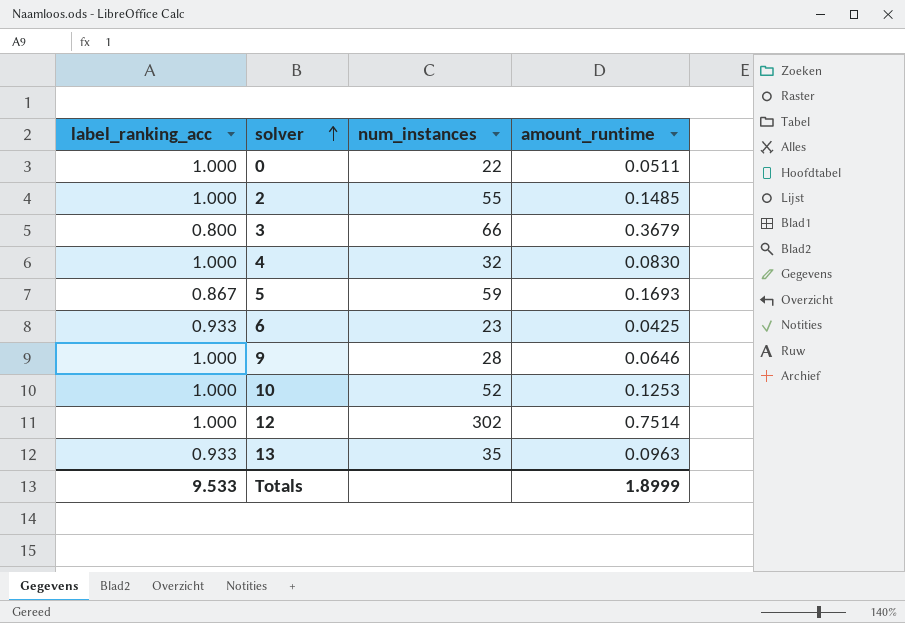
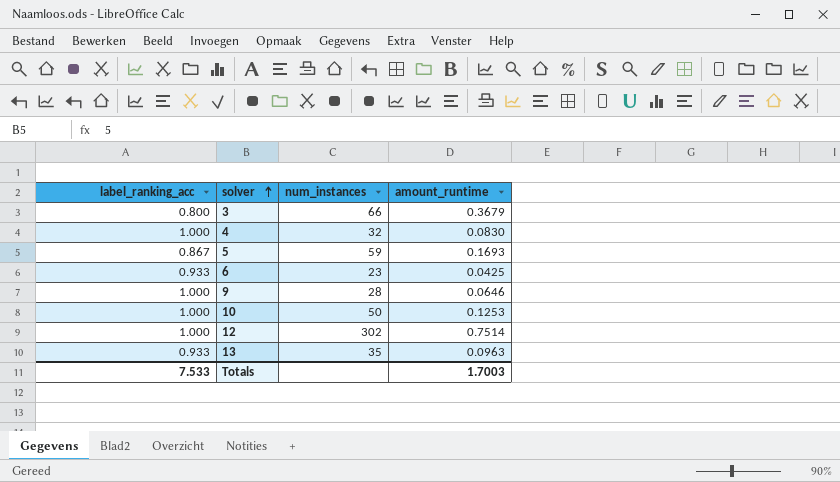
row 0: 1.000 | 22 | 0.0511 -> none
row 2: 1.000 | 55 | 0.1485 -> none
10 | num_instances: 52 -> 50
Totals | label_ranking_acc: 9.533 -> 7.533
Totals | amount_runtime: 1.8999 -> 1.7003

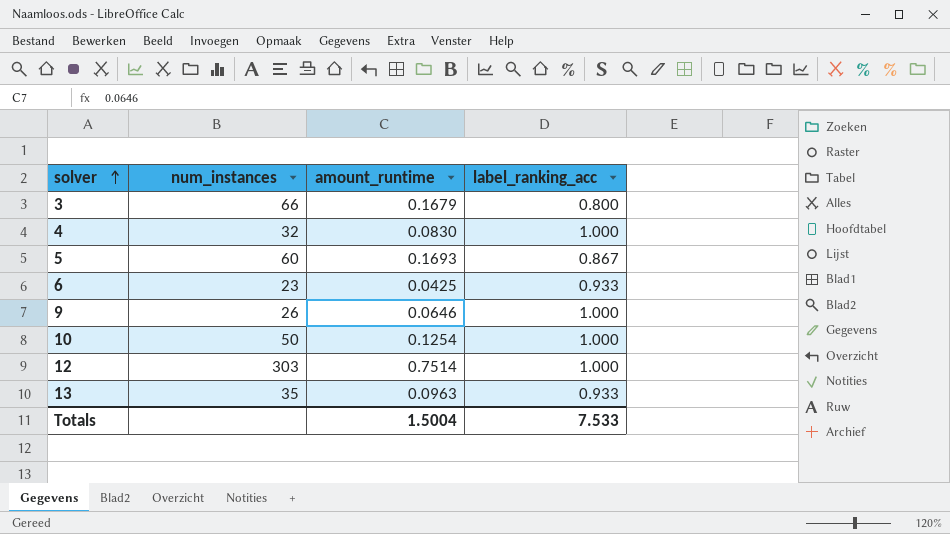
column label_ranking_acc | position: 1 -> 4
3 | amount_runtime: 0.3679 -> 0.1679
5 | num_instances: 59 -> 60
9 | num_instances: 28 -> 26
10 | amount_runtime: 0.1253 -> 0.1254
12 | num_instances: 302 -> 303
Totals | amount_runtime: 1.7003 -> 1.5004

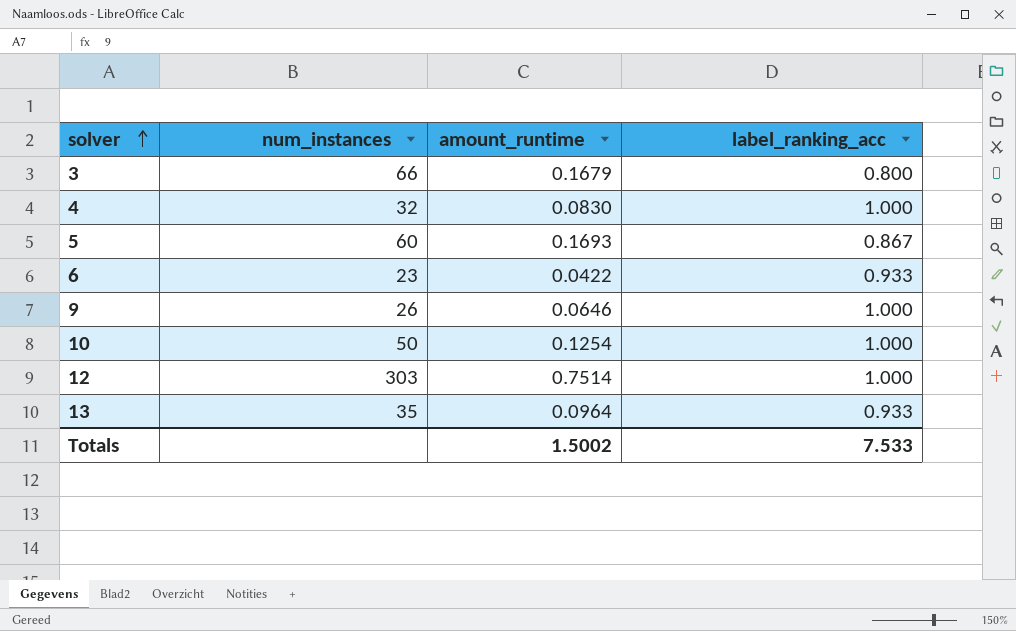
6 | amount_runtime: 0.0425 -> 0.0422
13 | amount_runtime: 0.0963 -> 0.0964
Totals | amount_runtime: 1.5004 -> 1.5002

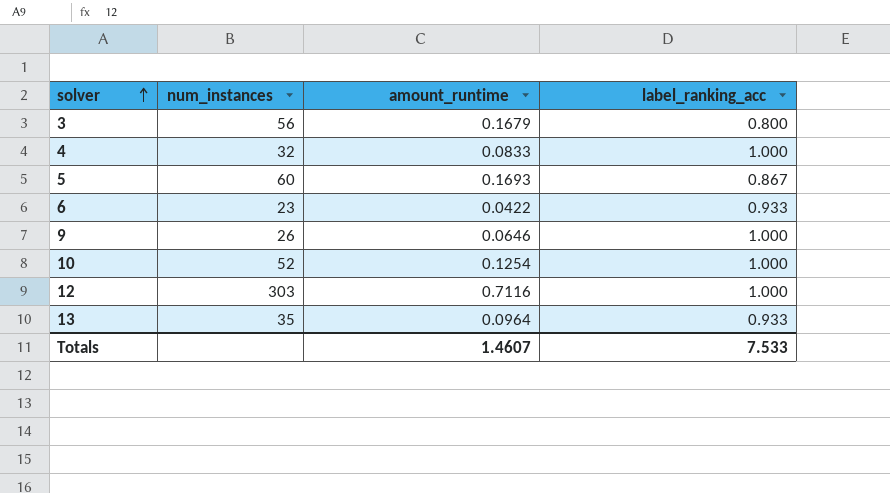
3 | num_instances: 66 -> 56
4 | amount_runtime: 0.0830 -> 0.0833
10 | num_instances: 50 -> 52
12 | amount_runtime: 0.7514 -> 0.7116
Totals | amount_runtime: 1.5002 -> 1.4607

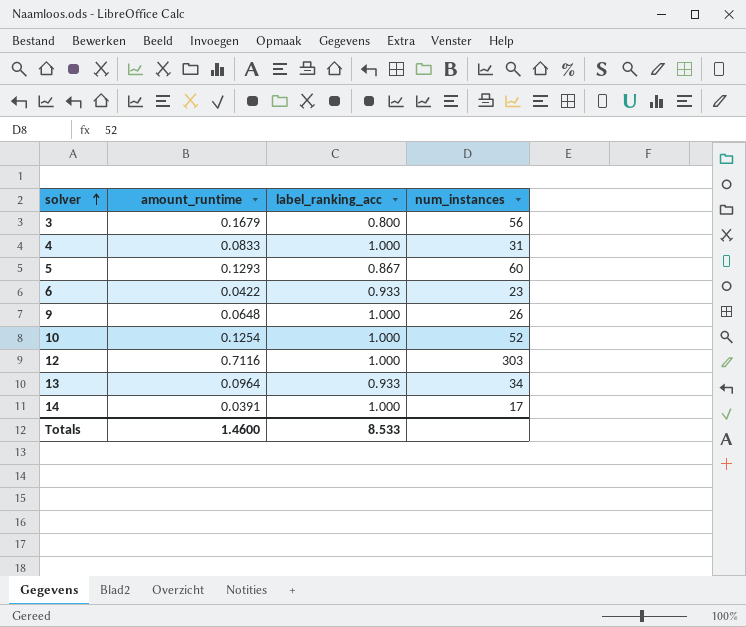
column num_instances | position: 2 -> 4
4 | num_instances: 32 -> 31
5 | amount_runtime: 0.1693 -> 0.1293
9 | amount_runtime: 0.0646 -> 0.0648
13 | num_instances: 35 -> 34
row 14: none -> 0.0391 | 1.000 | 17
Totals | amount_runtime: 1.4607 -> 1.4600
Totals | label_ranking_acc: 7.533 -> 8.533

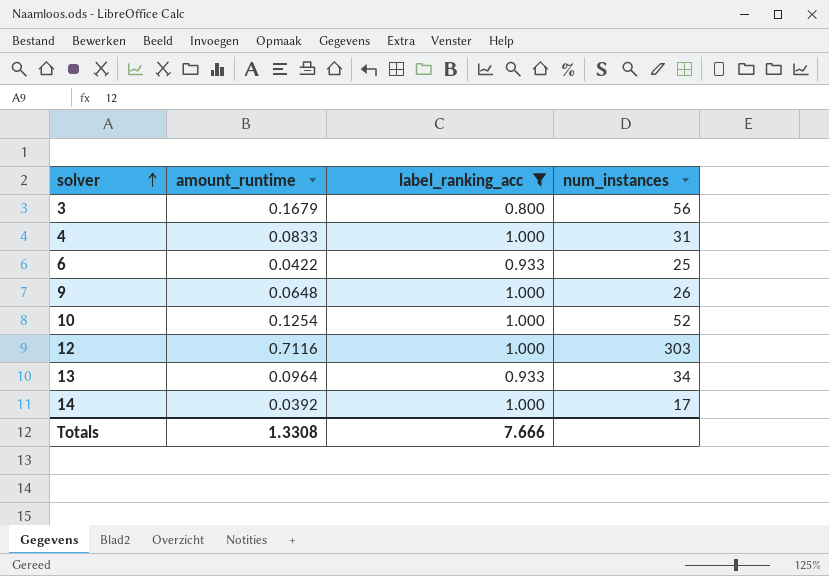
filter: none -> label_ranking_acc != 0.867
6 | num_instances: 23 -> 25
14 | amount_runtime: 0.0391 -> 0.0392
Totals | amount_runtime: 1.4600 -> 1.3308
Totals | label_ranking_acc: 8.533 -> 7.666

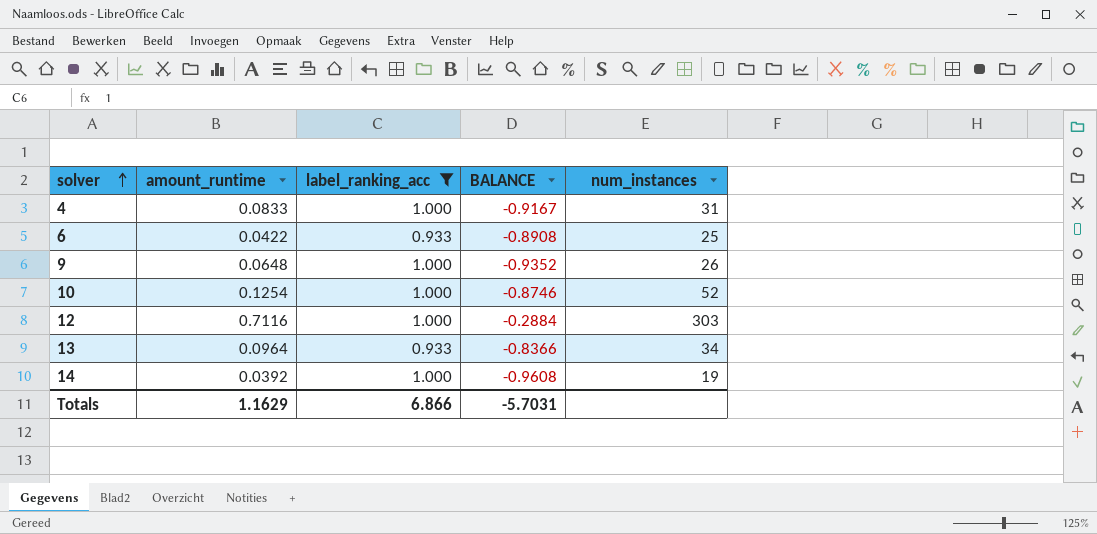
column BALANCE | formula: none -> [amount_runtime] - [label_ranking_acc]
row 3: 0.1679 | 0.800 | 56 -> none
14 | num_instances: 17 -> 19
Totals | amount_runtime: 1.3308 -> 1.1629
Totals | label_ranking_acc: 7.666 -> 6.866

